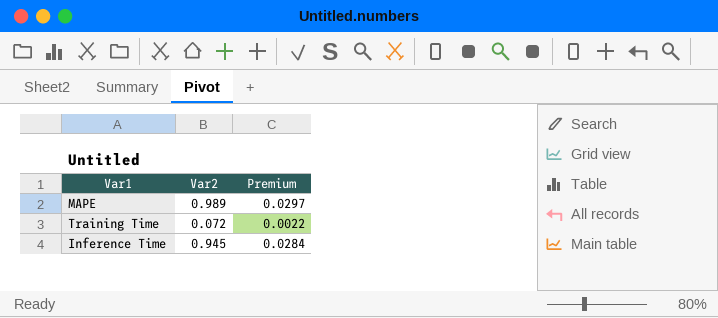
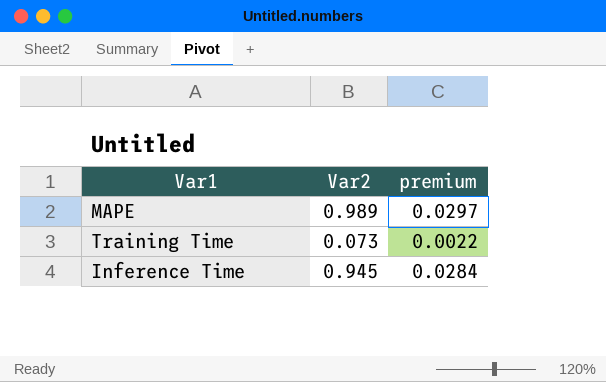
column name: Premium -> premium
Training Time | Var2: 0.072 -> 0.073

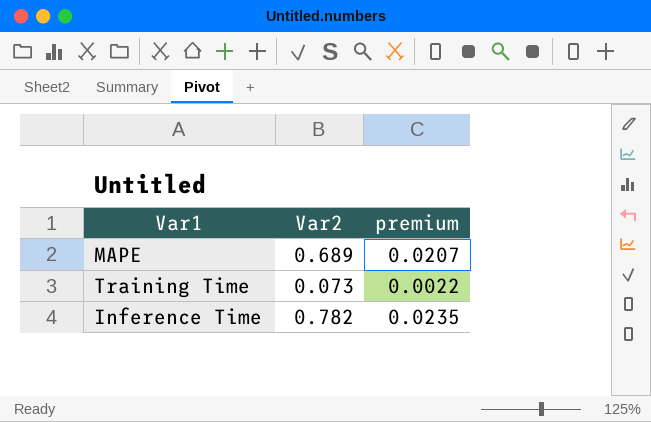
MAPE | Var2: 0.989 -> 0.689
MAPE | premium: 0.0297 -> 0.0207
Inference Time | Var2: 0.945 -> 0.782
Inference Time | premium: 0.0284 -> 0.0235

